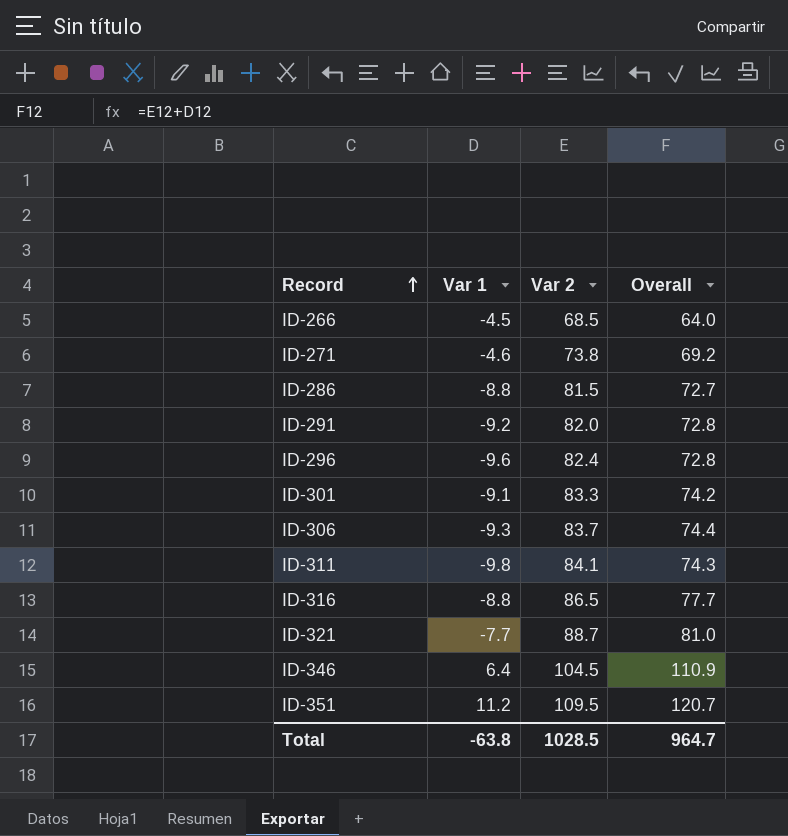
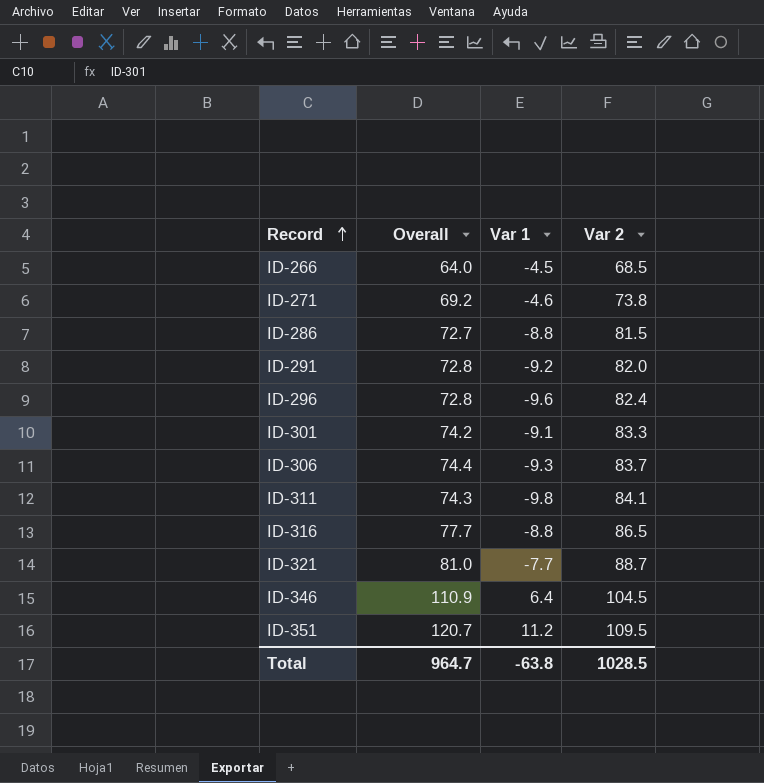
column Overall | position: 4 -> 2

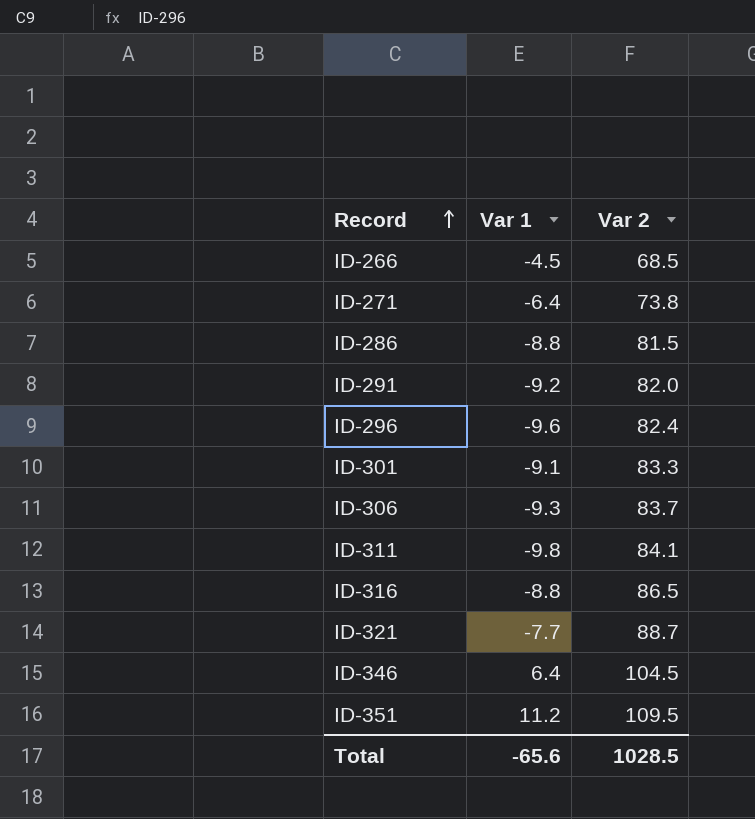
column Overall | formula: [Var 1] + [Var 2] -> none
ID-271 | Var 1: -4.6 -> -6.4
Total | Var 1: -63.8 -> -65.6

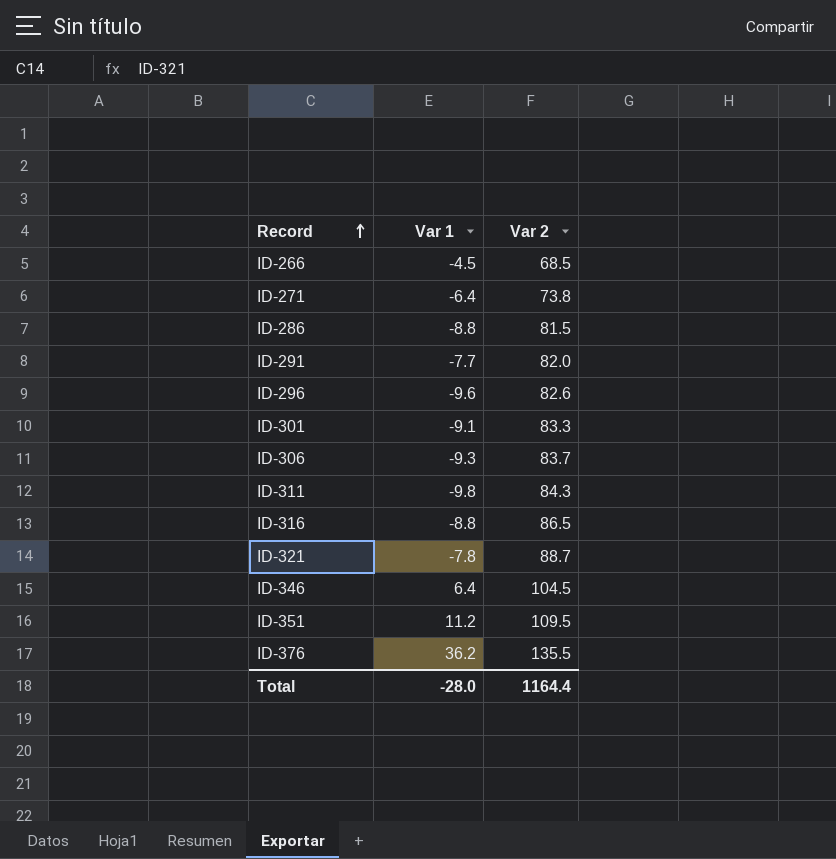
ID-291 | Var 1: -9.2 -> -7.7
ID-296 | Var 2: 82.4 -> 82.6
ID-311 | Var 2: 84.1 -> 84.3
ID-321 | Var 1: -7.7 -> -7.8
row ID-376: none -> 36.2 | 135.5
Total | Var 1: -65.6 -> -28.0
Total | Var 2: 1028.5 -> 1164.4

